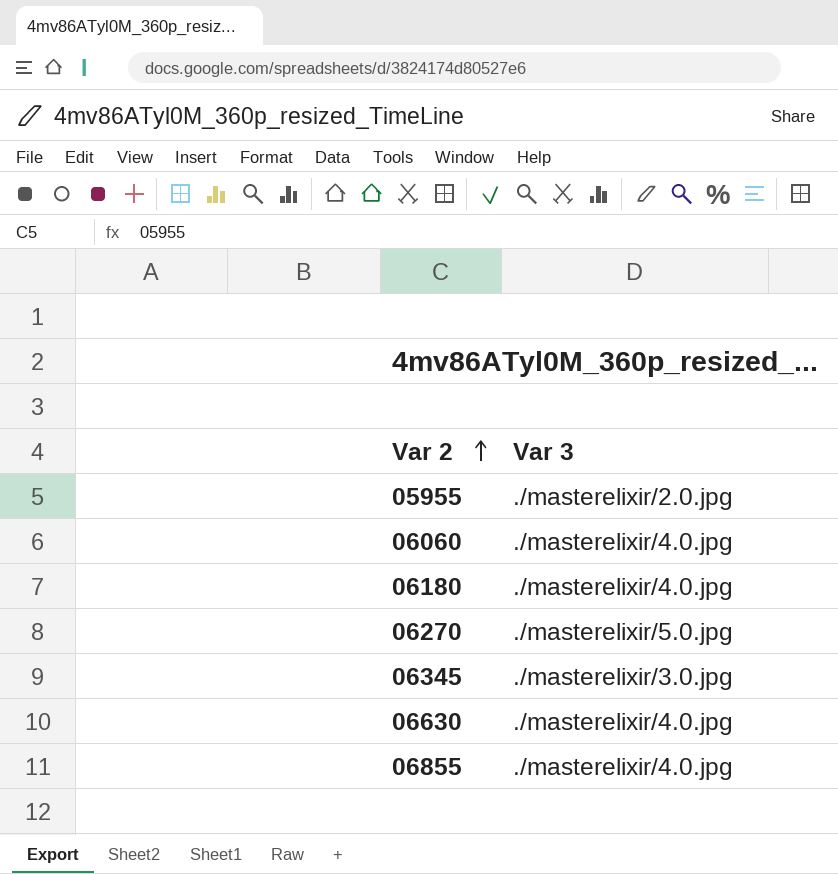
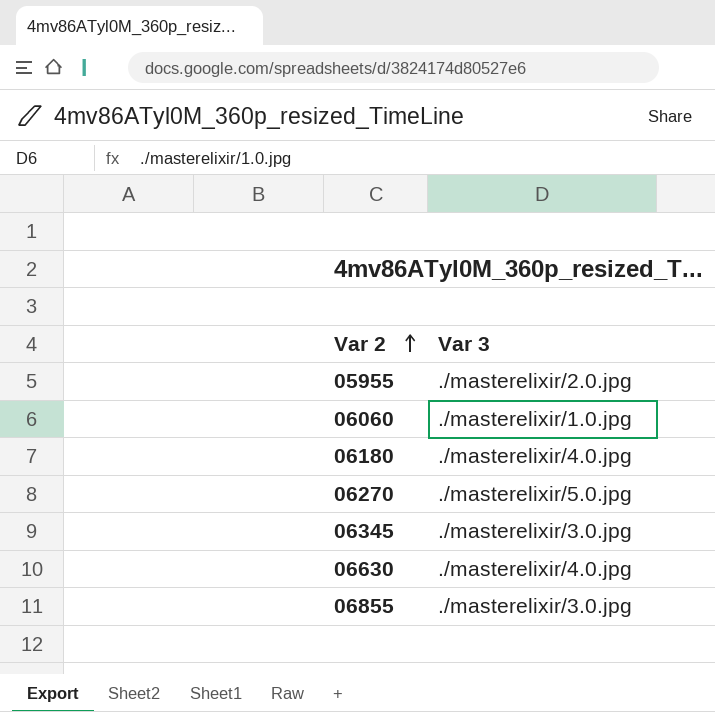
06060 | Var 3: ./masterelixir/4.0.jpg -> ./masterelixir/1.0.jpg
06855 | Var 3: ./masterelixir/4.0.jpg -> ./masterelixir/3.0.jpg

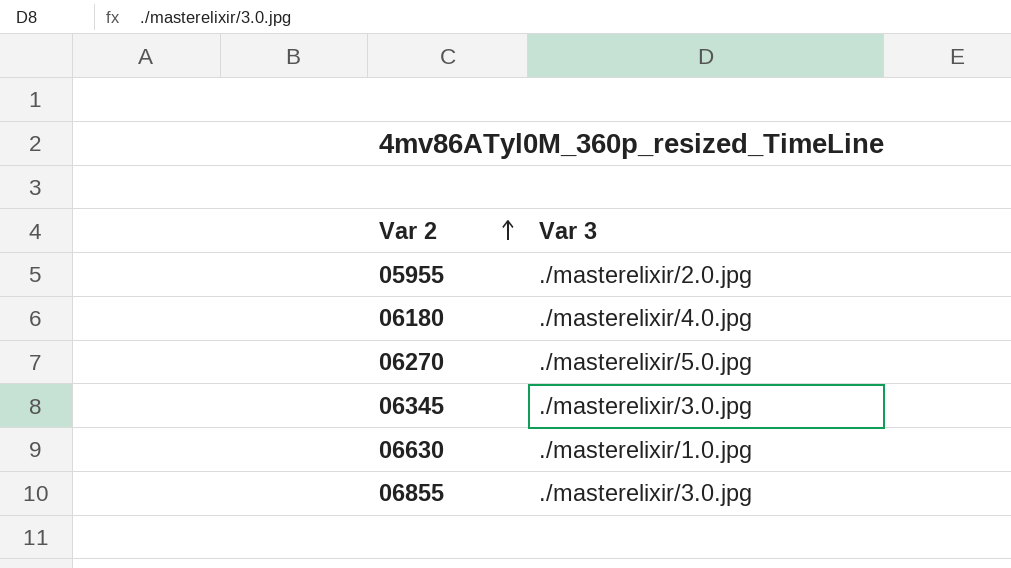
row 06060: ./masterelixir/1.0.jpg -> none
06630 | Var 3: ./masterelixir/4.0.jpg -> ./masterelixir/1.0.jpg

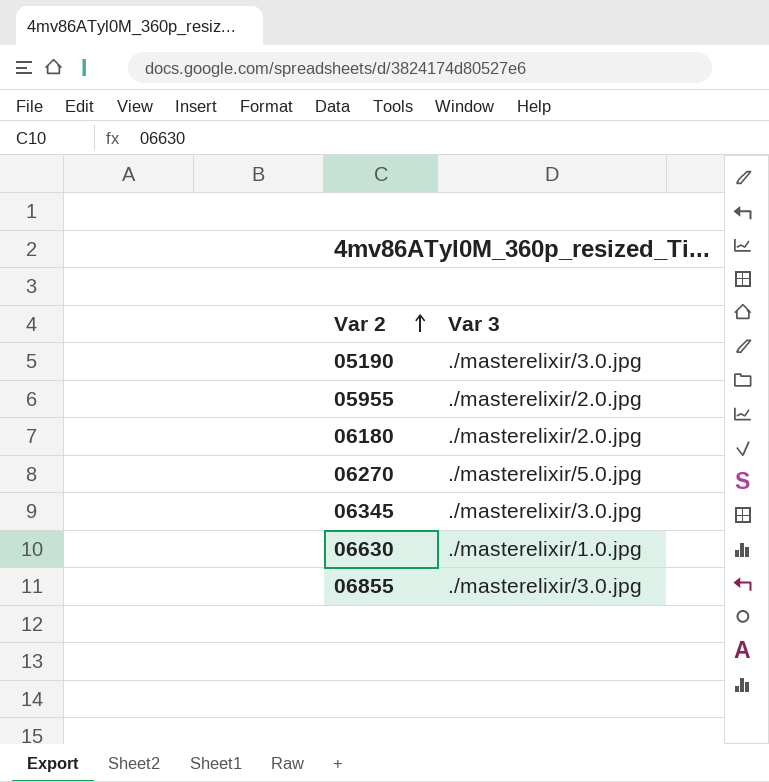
row 05190: none -> ./masterelixir/3.0.jpg
06180 | Var 3: ./masterelixir/4.0.jpg -> ./masterelixir/2.0.jpg

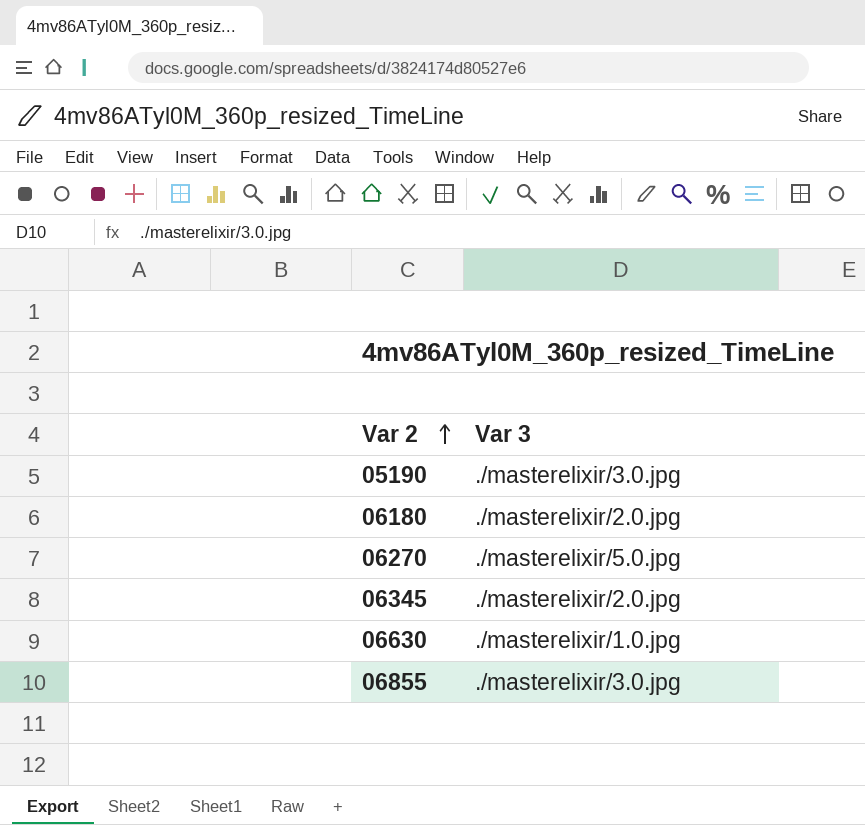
row 05955: ./masterelixir/2.0.jpg -> none
06345 | Var 3: ./masterelixir/3.0.jpg -> ./masterelixir/2.0.jpg

